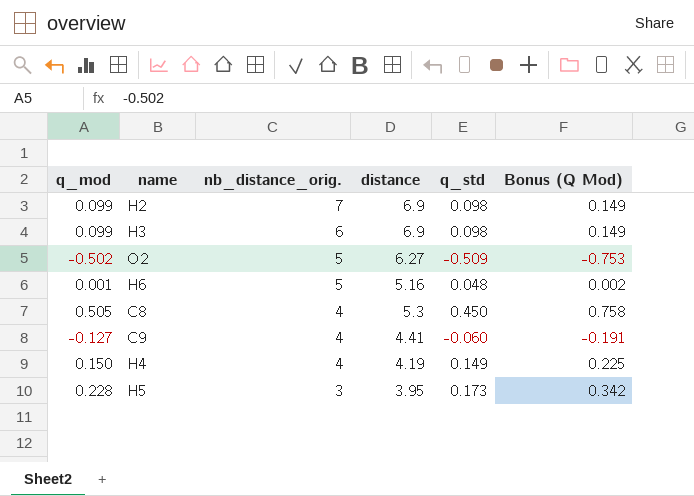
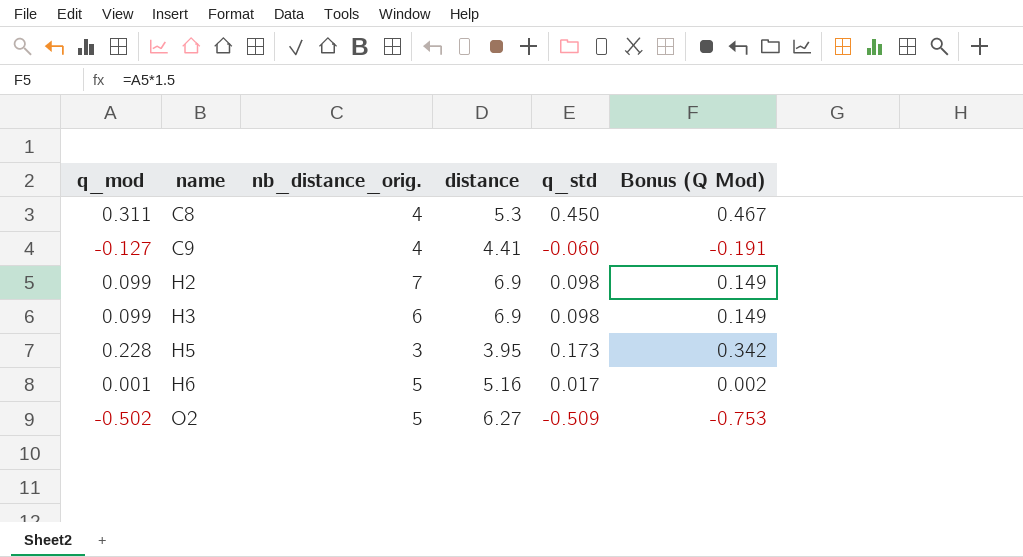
row order: nb_distance_orig. descending -> name ascending
row H4: 0.150 | 4 | 4.19 | 0.149 | 0.225 -> none
C8 | q_mod: 0.505 -> 0.311
C8 | Bonus (Q Mod): 0.758 -> 0.467
H6 | q_std: 0.048 -> 0.017

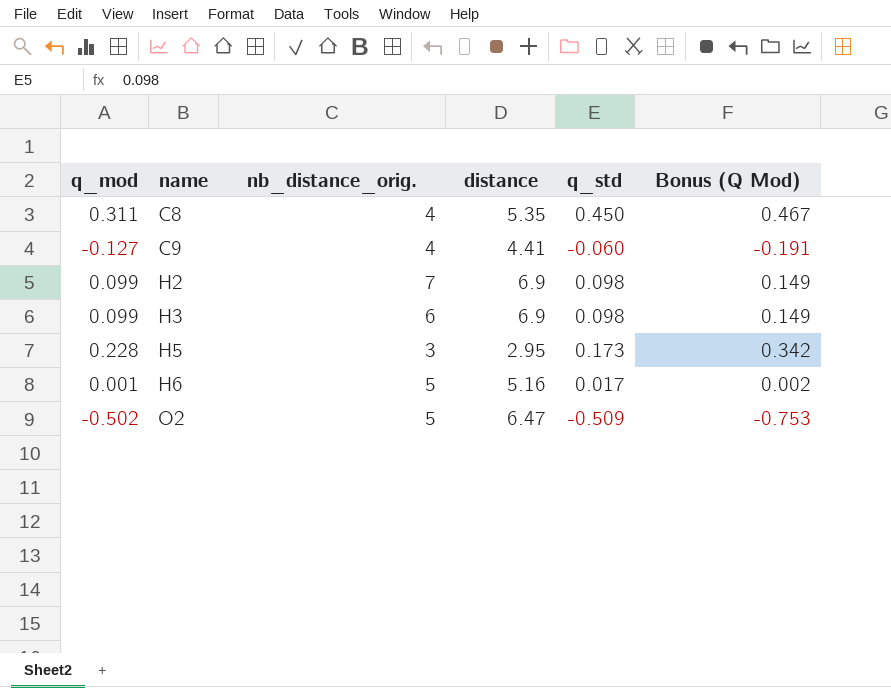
C8 | distance: 5.3 -> 5.35
H5 | distance: 3.95 -> 2.95
O2 | distance: 6.27 -> 6.47

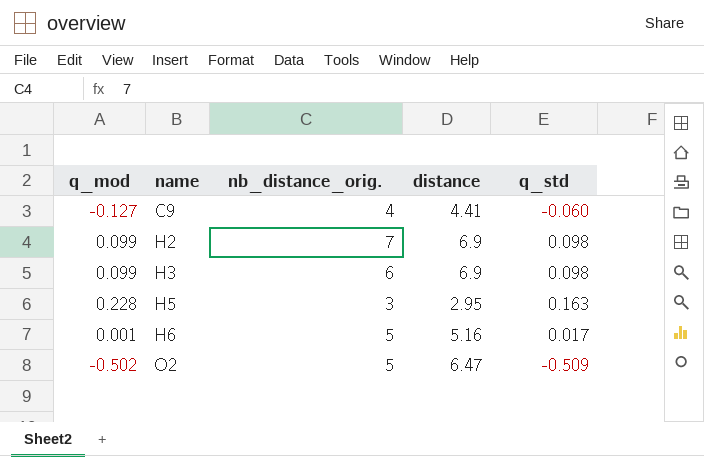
column Bonus (Q Mod) | formula: [q_mod] * 1.5 -> none
row C8: 0.311 | 4 | 5.35 | 0.450 | 0.467 -> none
H5 | q_std: 0.173 -> 0.163

